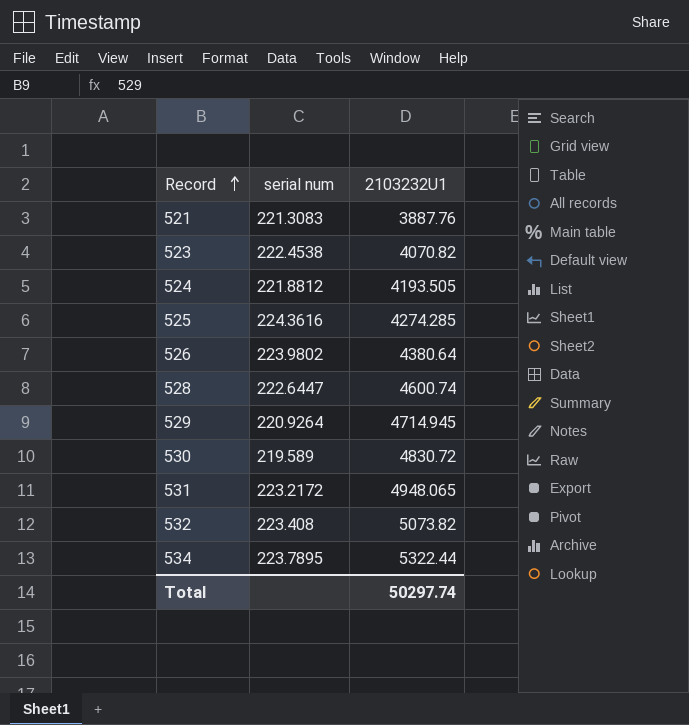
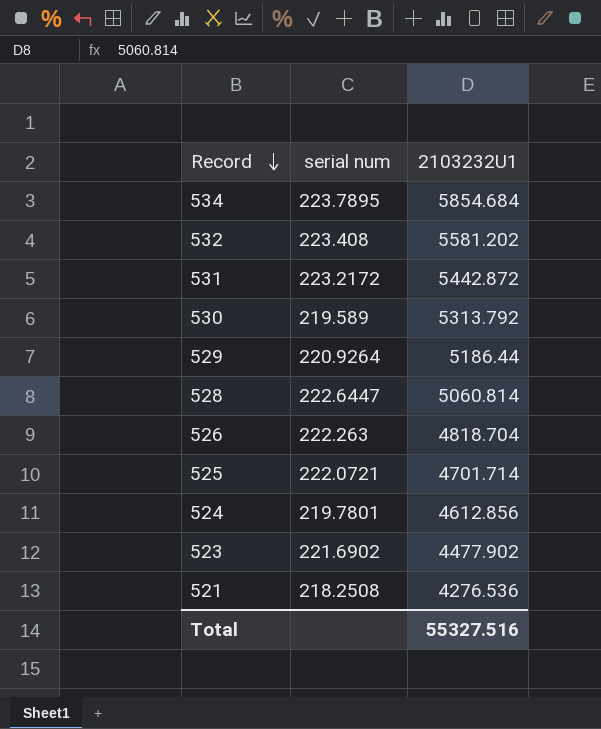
row order: Record ascending -> Record descending
534 | 2103232U1: 5322.44 -> 5854.684
532 | 2103232U1: 5073.82 -> 5581.202
531 | 2103232U1: 4948.065 -> 5442.872
530 | 2103232U1: 4830.72 -> 5313.792
529 | 2103232U1: 4714.945 -> 5186.44
528 | 2103232U1: 4600.74 -> 5060.814
526 | serial num: 223.9802 -> 222.263
526 | 2103232U1: 4380.64 -> 4818.704
525 | serial num: 224.3616 -> 222.0721
525 | 2103232U1: 4274.285 -> 4701.714
524 | serial num: 221.8812 -> 219.7801
524 | 2103232U1: 4193.505 -> 4612.856
523 | serial num: 222.4538 -> 221.6902
523 | 2103232U1: 4070.82 -> 4477.902
521 | serial num: 221.3083 -> 218.2508
521 | 2103232U1: 3887.76 -> 4276.536
Total | 2103232U1: 50297.74 -> 55327.516

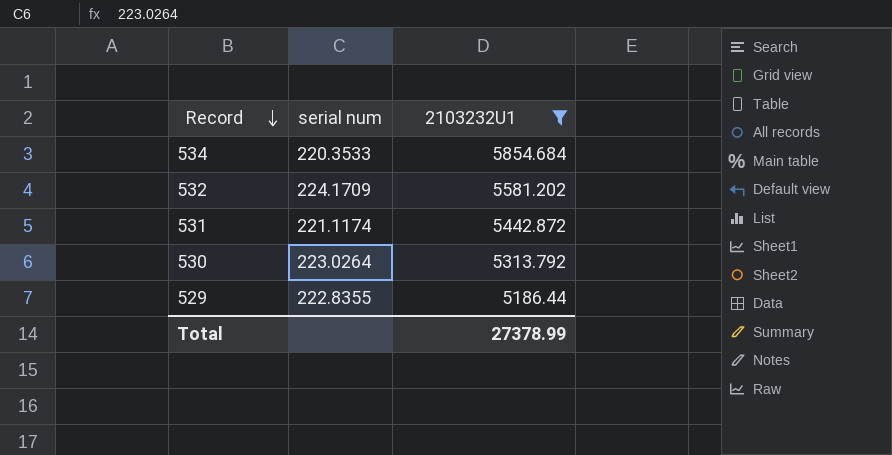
filter: none -> 2103232U1 >= 5186.44
534 | serial num: 223.7895 -> 220.3533
532 | serial num: 223.408 -> 224.1709
531 | serial num: 223.2172 -> 221.1174
530 | serial num: 219.589 -> 223.0264
529 | serial num: 220.9264 -> 222.8355
Total | 2103232U1: 55327.516 -> 27378.99

